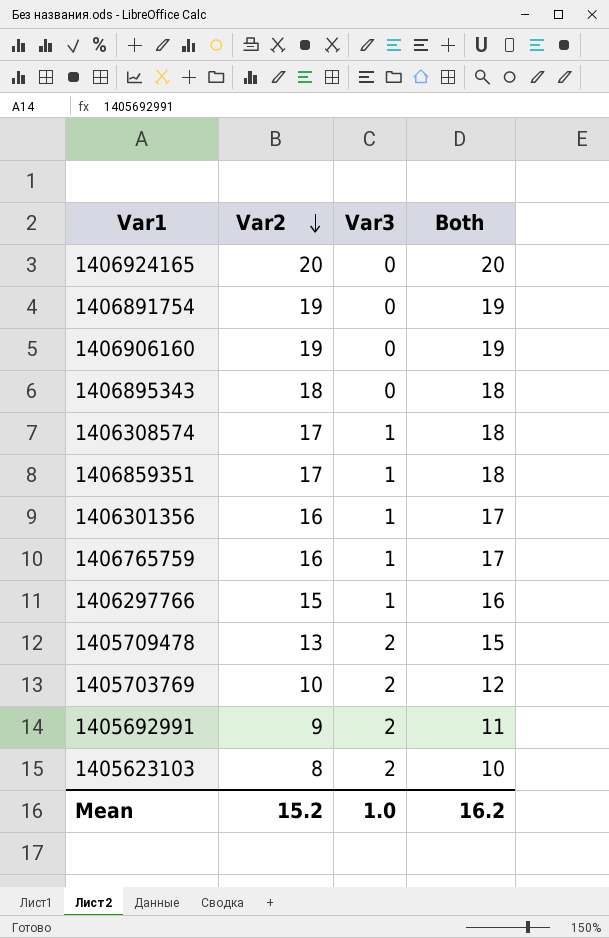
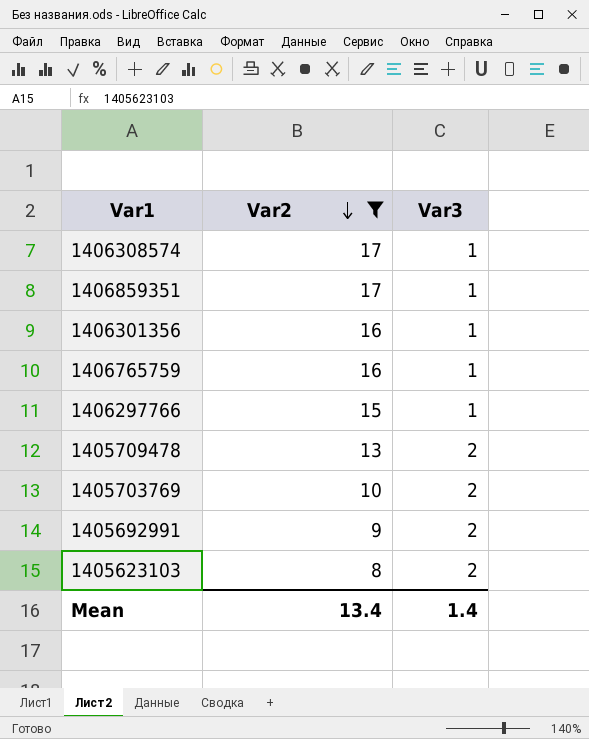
filter: none -> Var2 <= 17
column Both | formula: [Var2] + [Var3] -> none
Mean | Var2: 15.2 -> 13.4
Mean | Var3: 1.0 -> 1.4

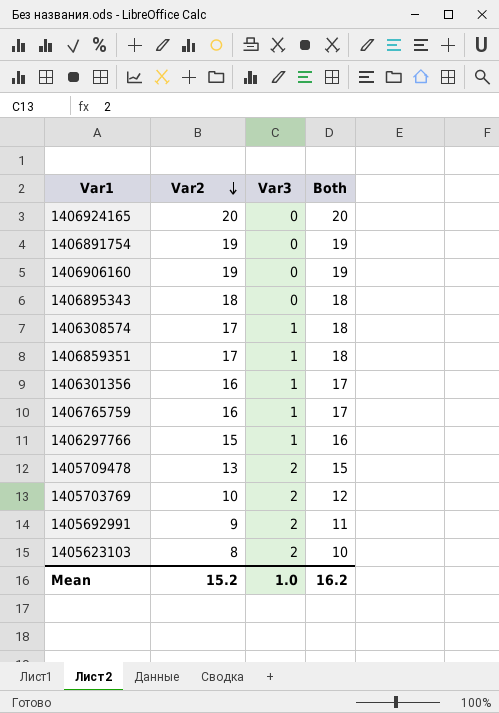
filter: Var2 <= 17 -> none
column Both | formula: none -> [Var2] + [Var3]
Mean | Var2: 13.4 -> 15.2
Mean | Var3: 1.4 -> 1.0

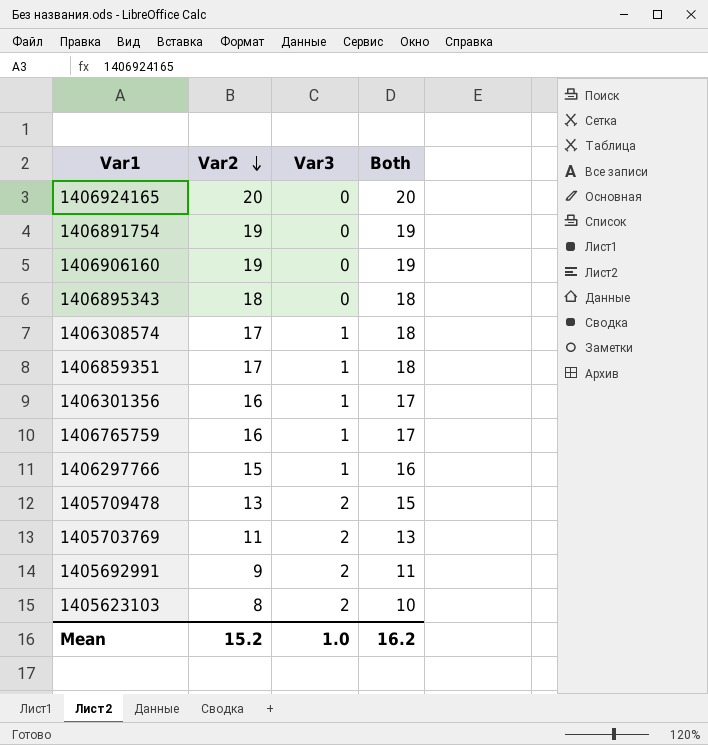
1405703769 | Var2: 10 -> 11
1405703769 | Both: 12 -> 13

